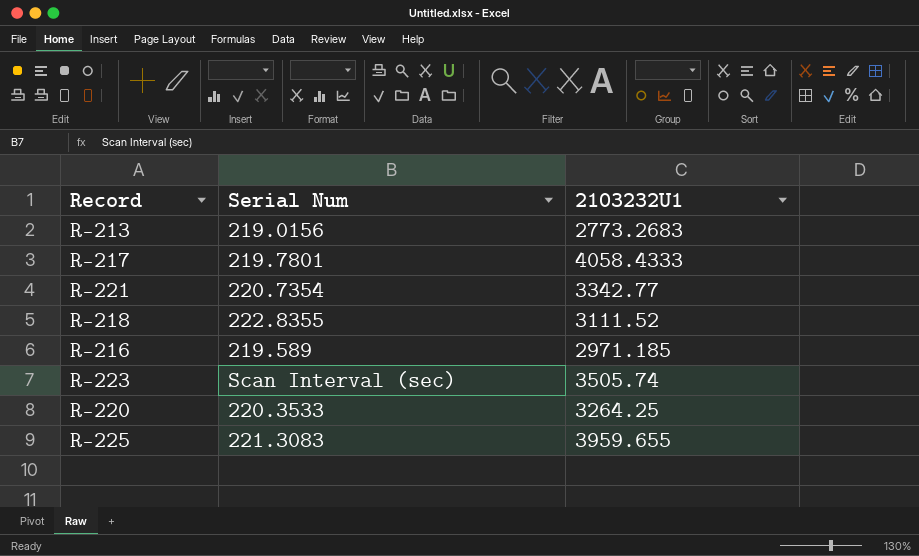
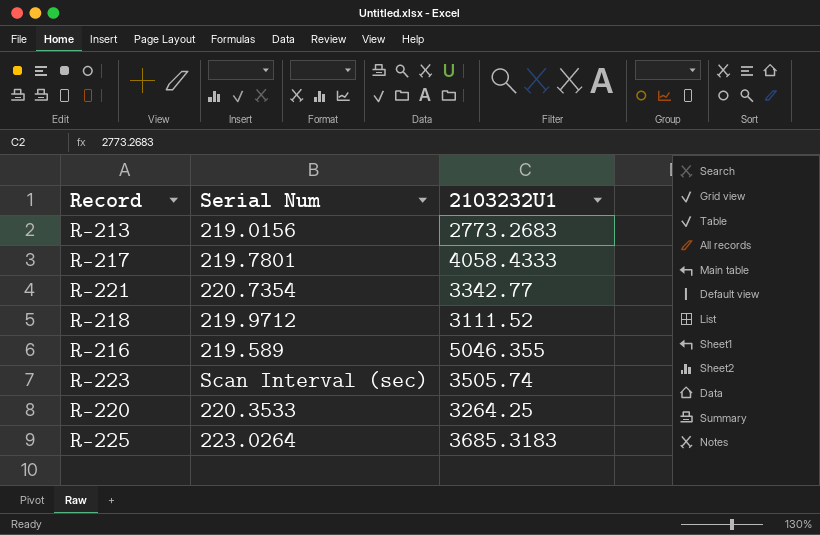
R-218 | Serial Num: 222.8355 -> 219.9712
R-216 | 2103232U1: 2971.185 -> 5046.355
R-225 | Serial Num: 221.3083 -> 223.0264
R-225 | 2103232U1: 3959.655 -> 3685.3183

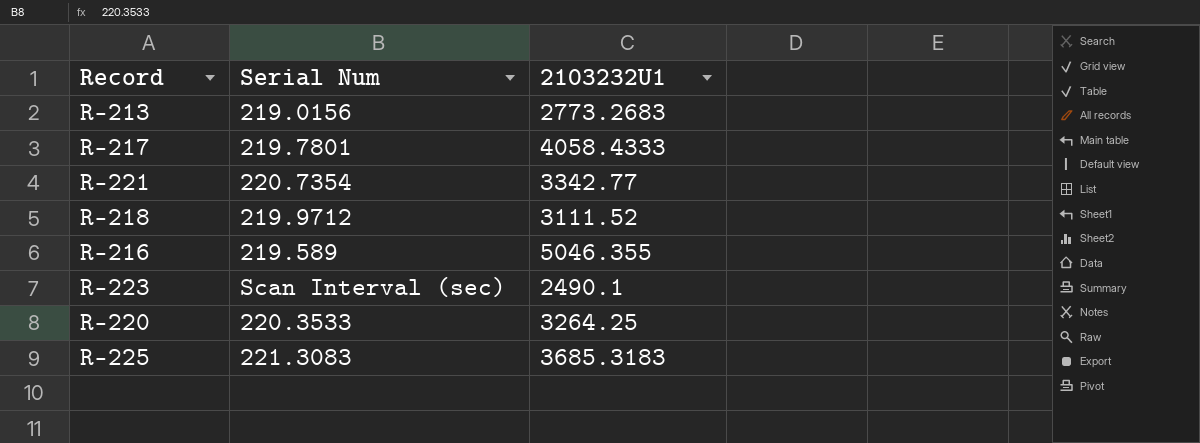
R-223 | 2103232U1: 3505.74 -> 2490.1
R-225 | Serial Num: 223.0264 -> 221.3083

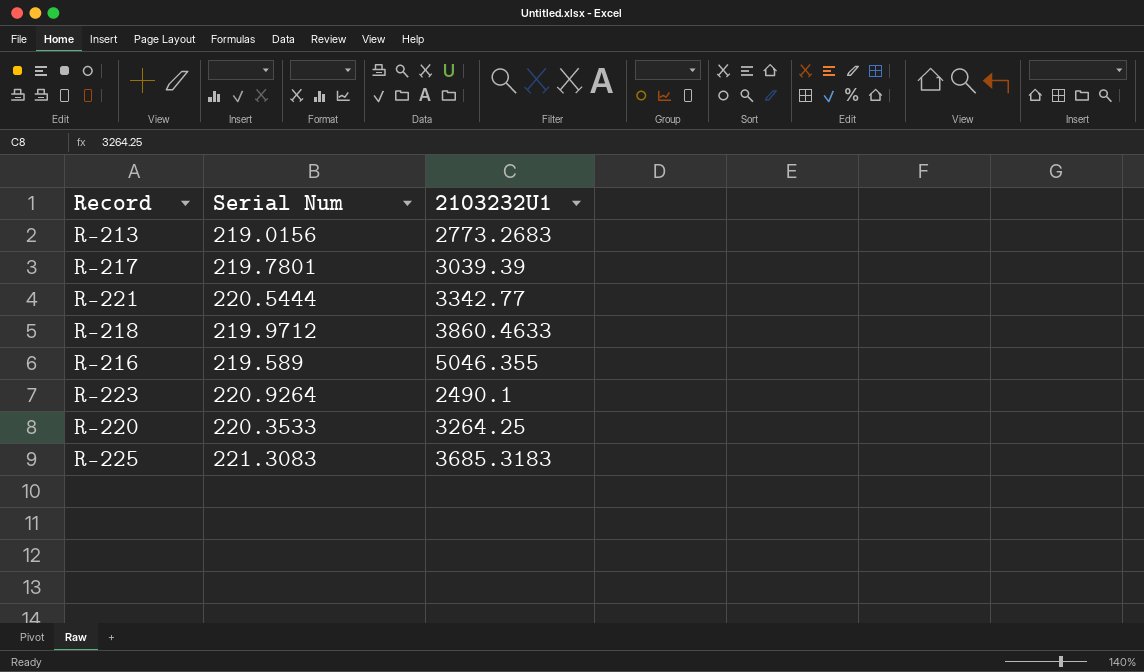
R-217 | 2103232U1: 4058.4333 -> 3039.39
R-221 | Serial Num: 220.7354 -> 220.5444
R-218 | 2103232U1: 3111.52 -> 3860.4633
R-223 | Serial Num: Scan Interval (sec) -> 220.9264

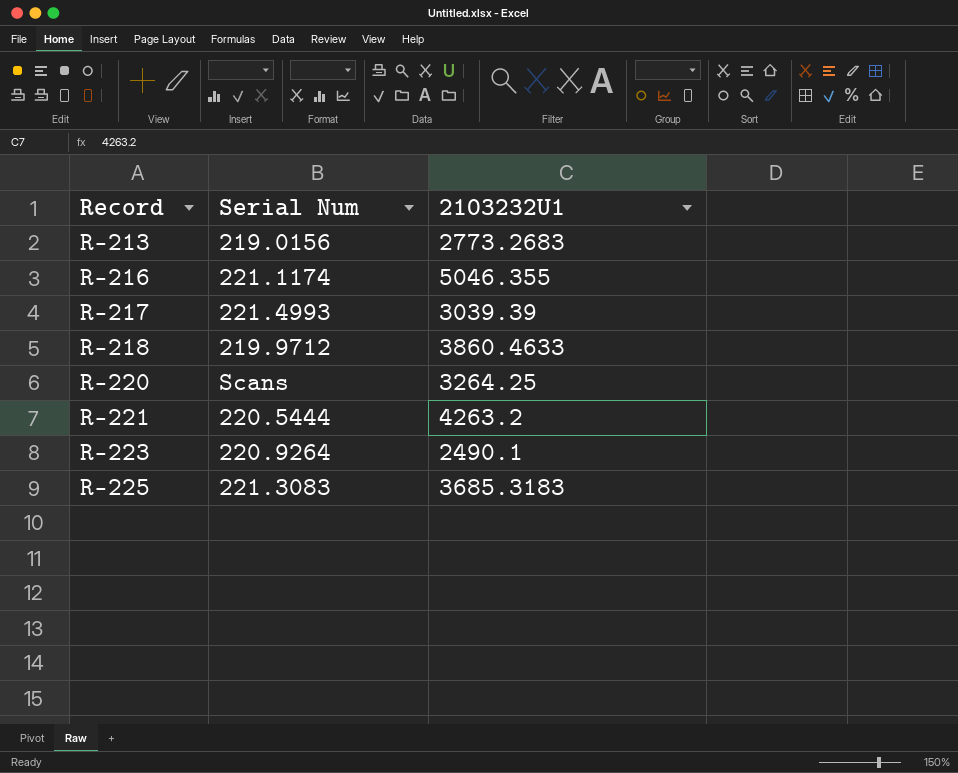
row order: none -> Record ascending
R-216 | Serial Num: 219.589 -> 221.1174
R-217 | Serial Num: 219.7801 -> 221.4993
R-220 | Serial Num: 220.3533 -> Scans
R-221 | 2103232U1: 3342.77 -> 4263.2

